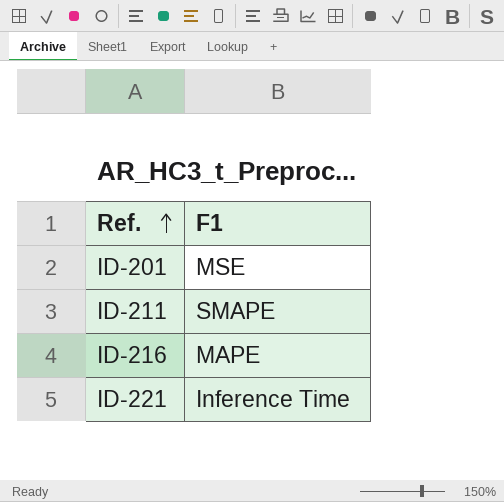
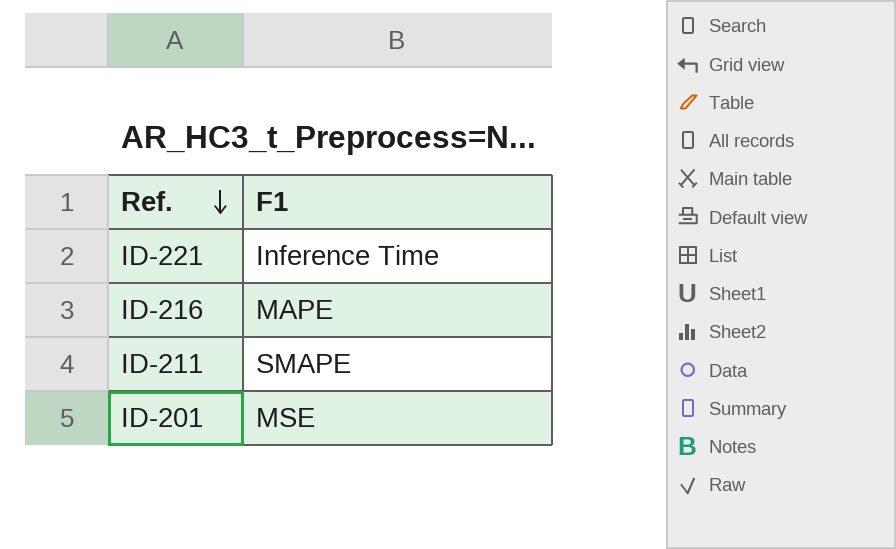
row order: Ref. ascending -> Ref. descending

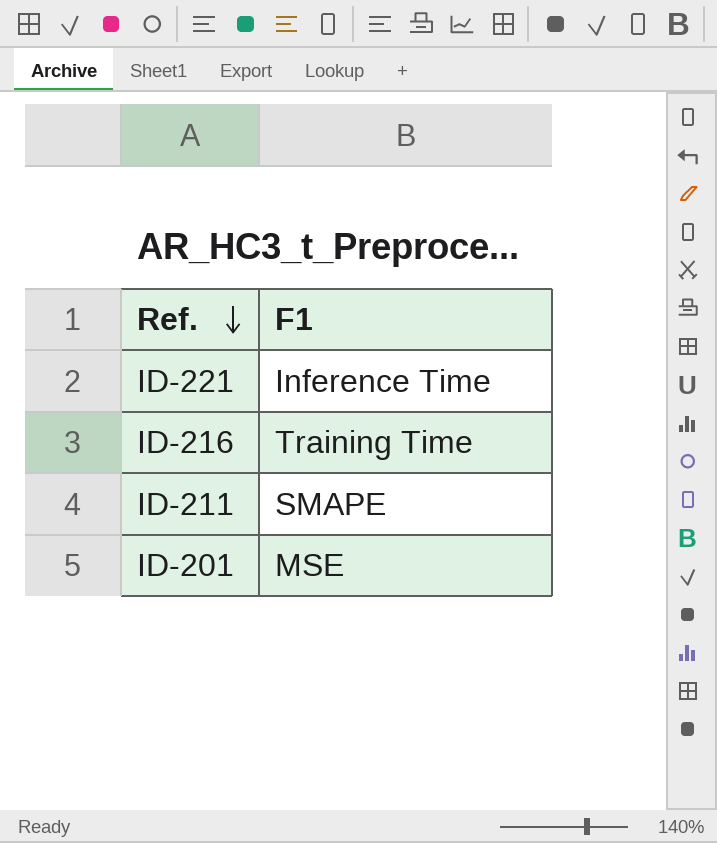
ID-216 | F1: MAPE -> Training Time

